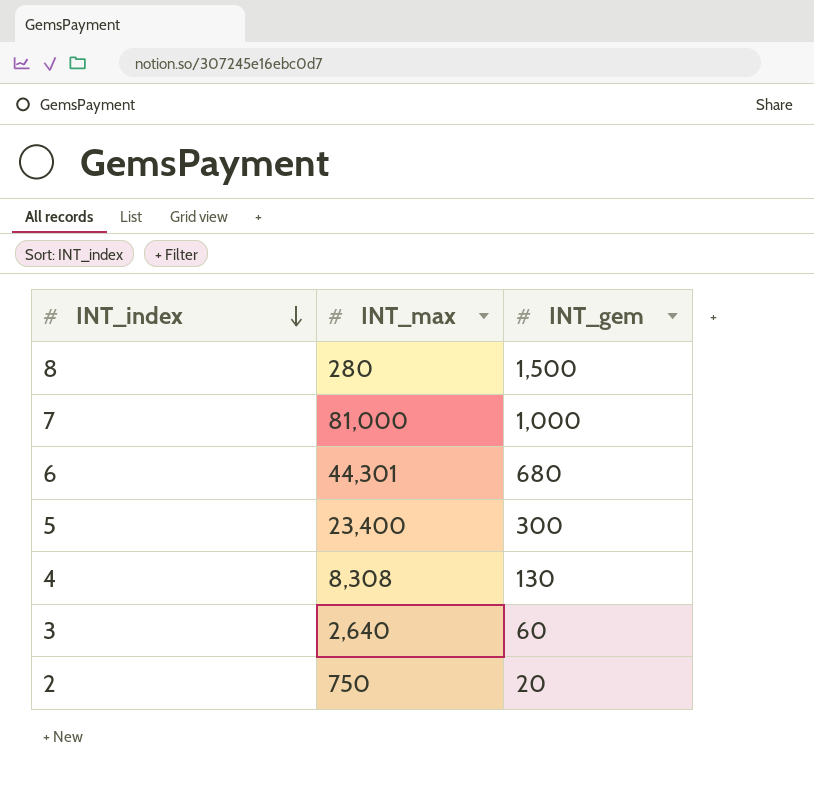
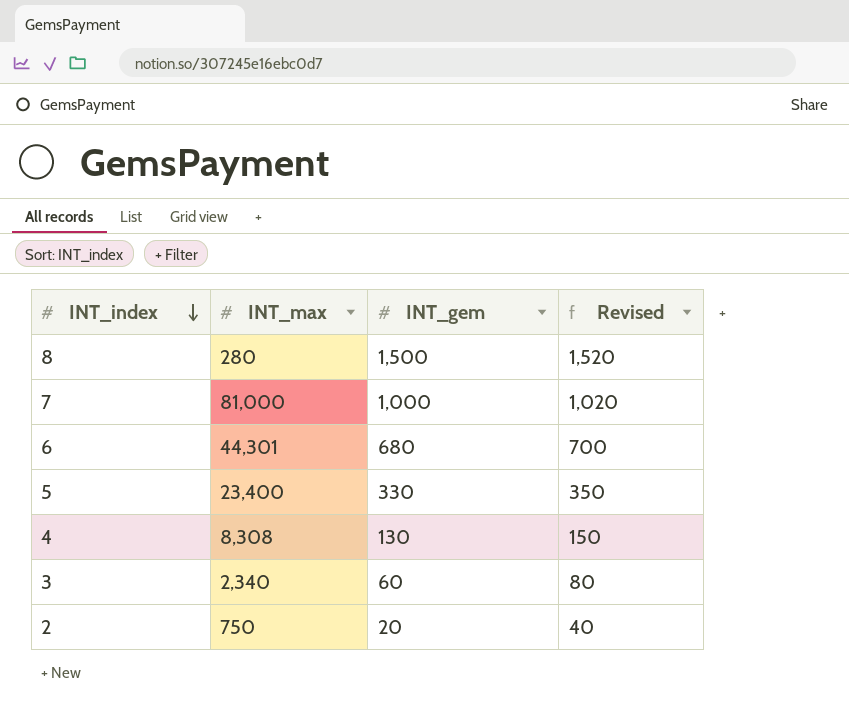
column Revised | formula: none -> [INT_gem] + 20
5 | INT_gem: 300 -> 330
3 | INT_max: 2,640 -> 2,340

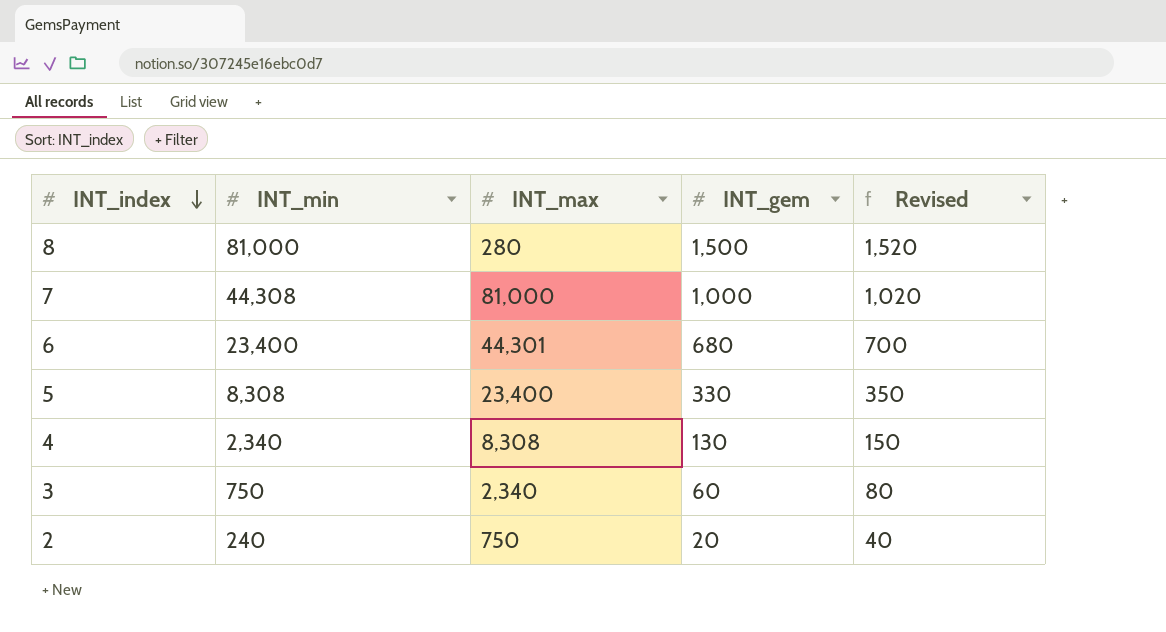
column INT_min | position: none -> 2

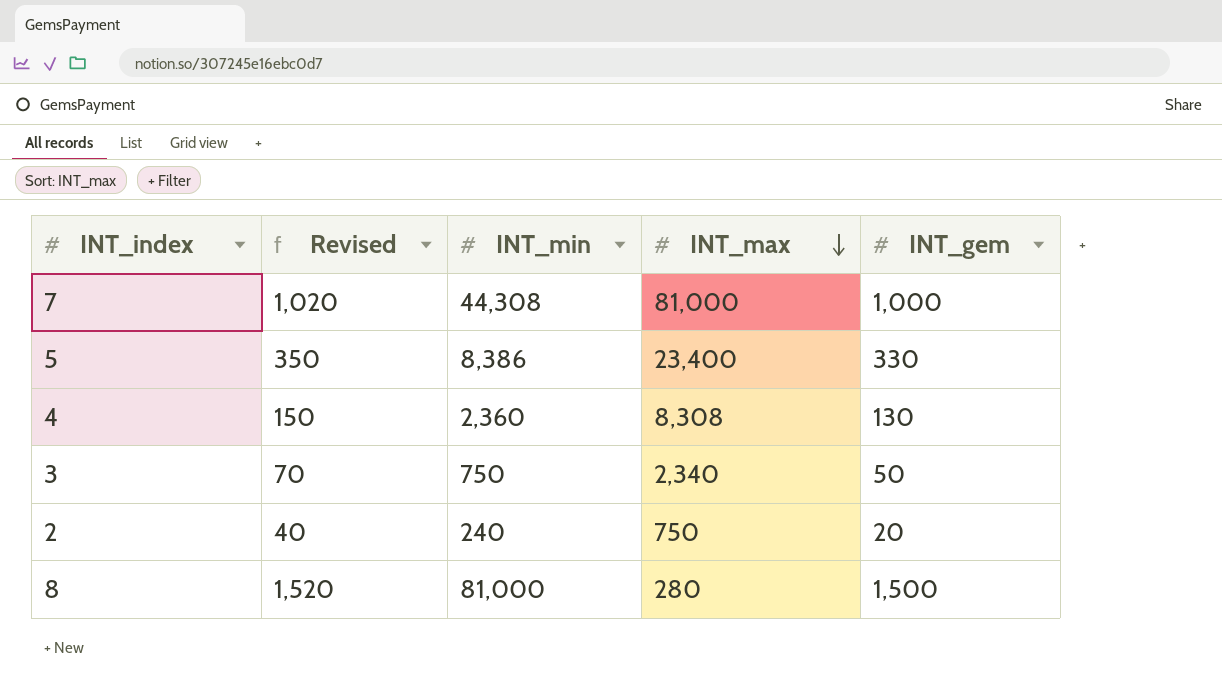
row order: INT_index descending -> INT_max descending
column Revised | position: 5 -> 2
row 6: 23,400 | 44,301 | 680 | 700 -> none
5 | INT_min: 8,308 -> 8,386
4 | INT_min: 2,340 -> 2,360
3 | Revised: 80 -> 70
3 | INT_gem: 60 -> 50

